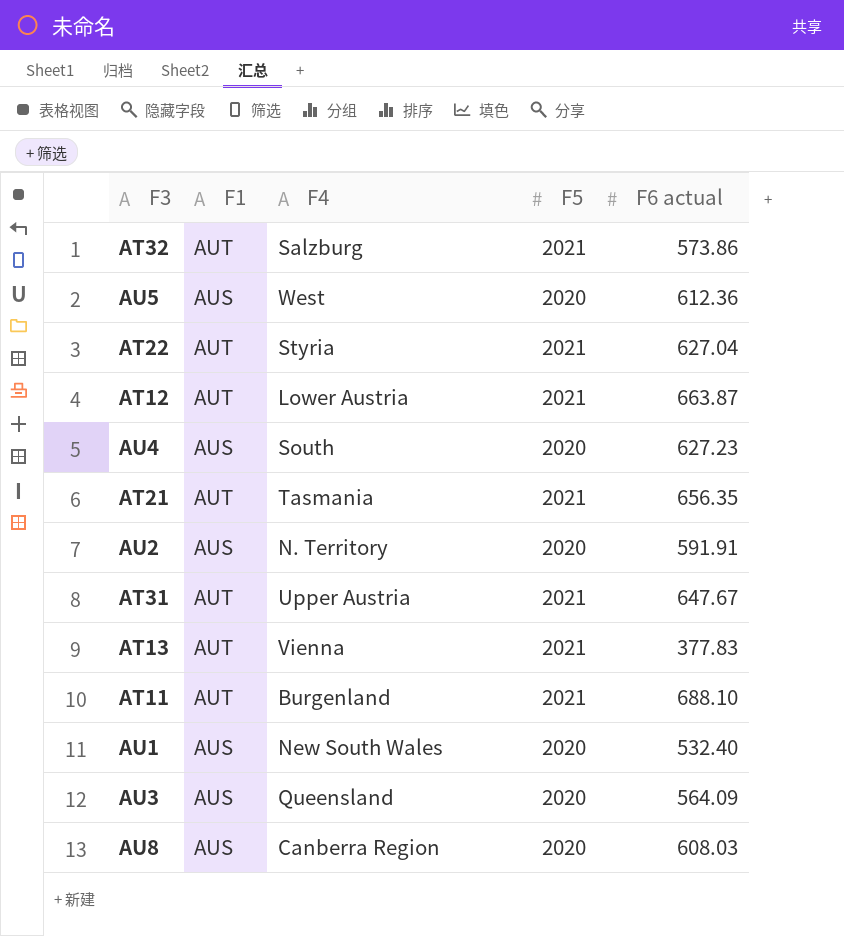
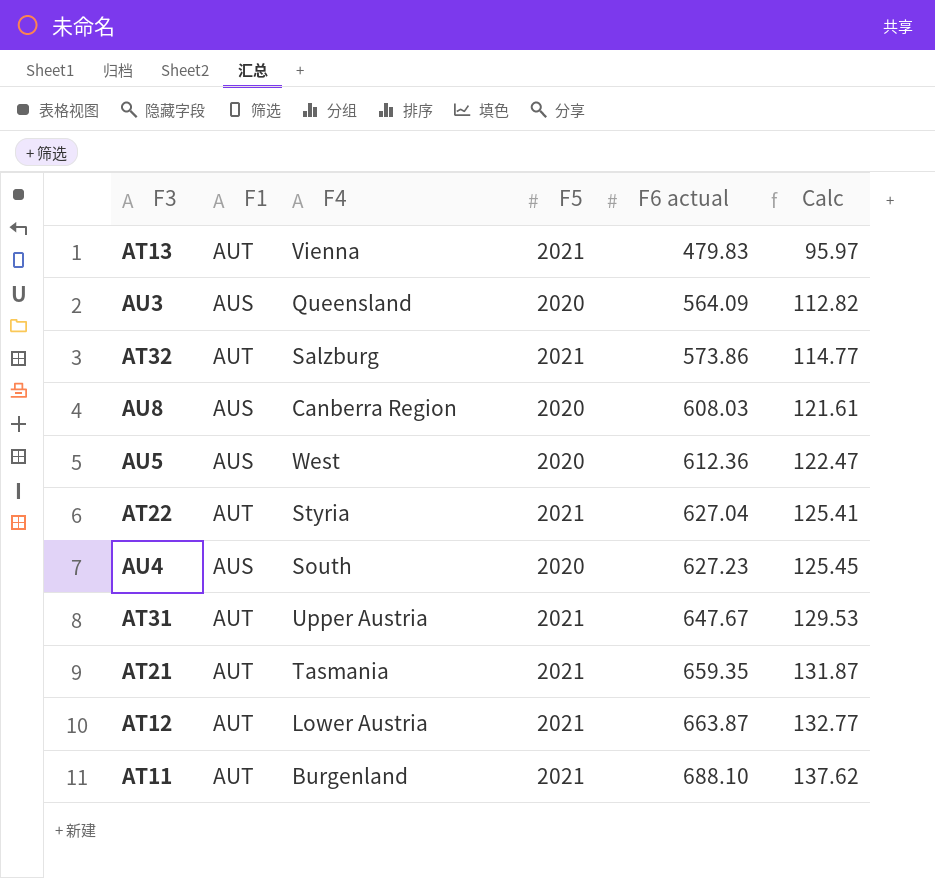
row order: none -> F6 actual ascending
column Calc | formula: none -> [F6 actual] * 0.2
row AU2: AUS | N. Territory | 2020 | 591.91 -> none
row AU1: AUS | New South Wales | 2020 | 532.40 -> none
AT13 | F6 actual: 377.83 -> 479.83
AT21 | F6 actual: 656.35 -> 659.35

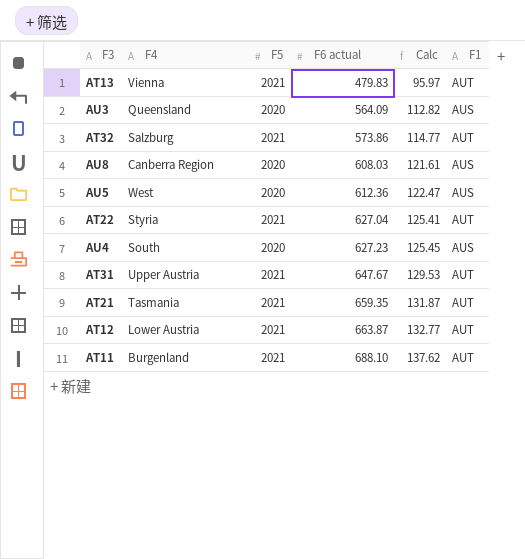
column F1 | position: 2 -> 6

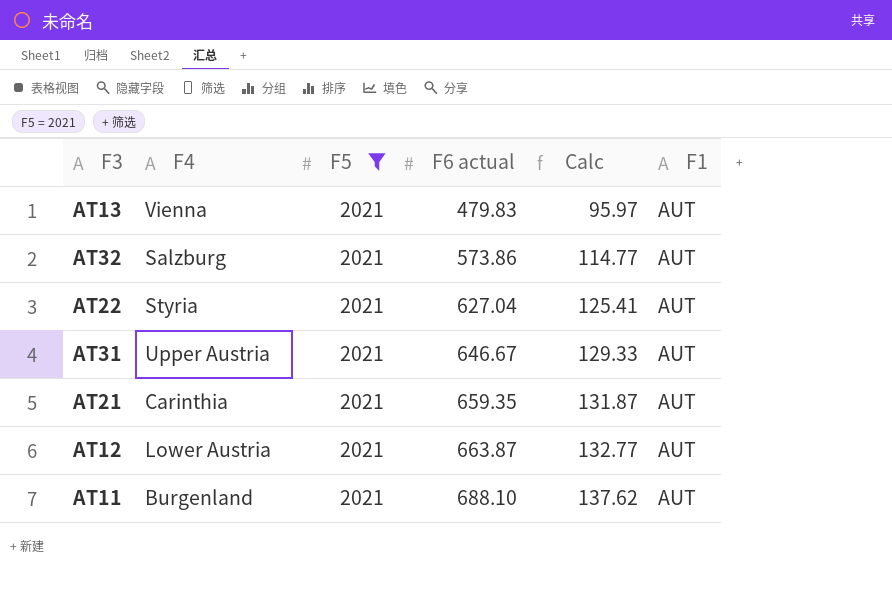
filter: none -> F5 = 2021
AT31 | F6 actual: 647.67 -> 646.67
AT31 | Calc: 129.53 -> 129.33
AT21 | F4: Tasmania -> Carinthia

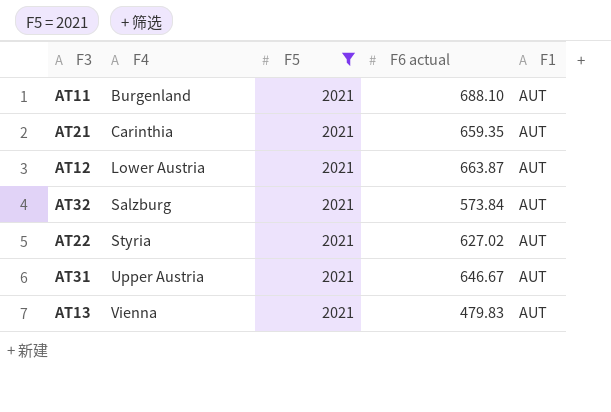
row order: F6 actual ascending -> F4 ascending
column Calc | formula: [F6 actual] * 0.2 -> none
AT32 | F6 actual: 573.86 -> 573.84
AT22 | F6 actual: 627.04 -> 627.02

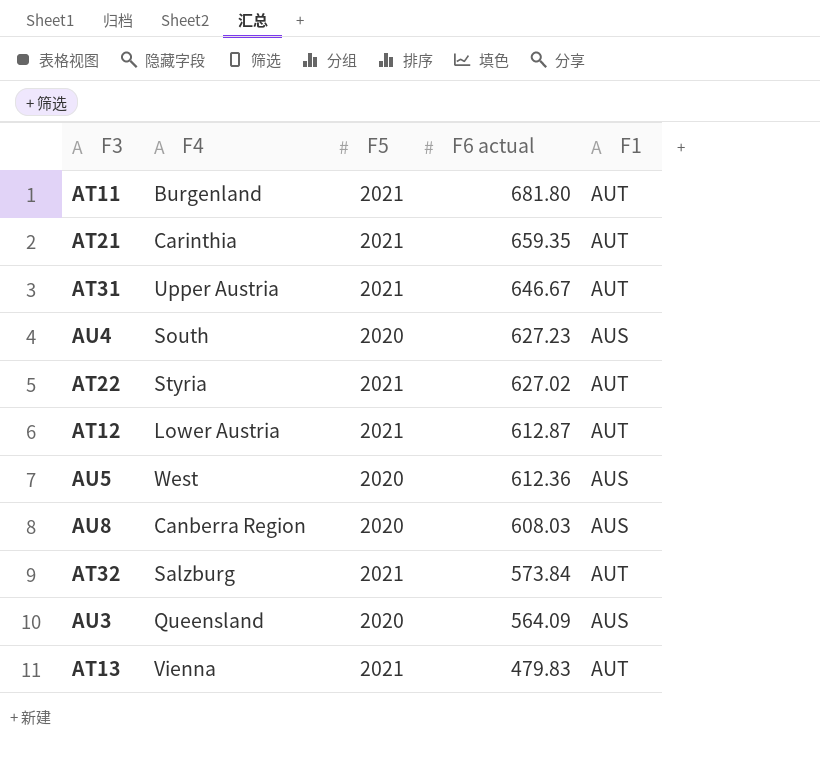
filter: F5 = 2021 -> none
row order: F4 ascending -> F6 actual descending
AT11 | F6 actual: 688.10 -> 681.80
AT12 | F6 actual: 663.87 -> 612.87

